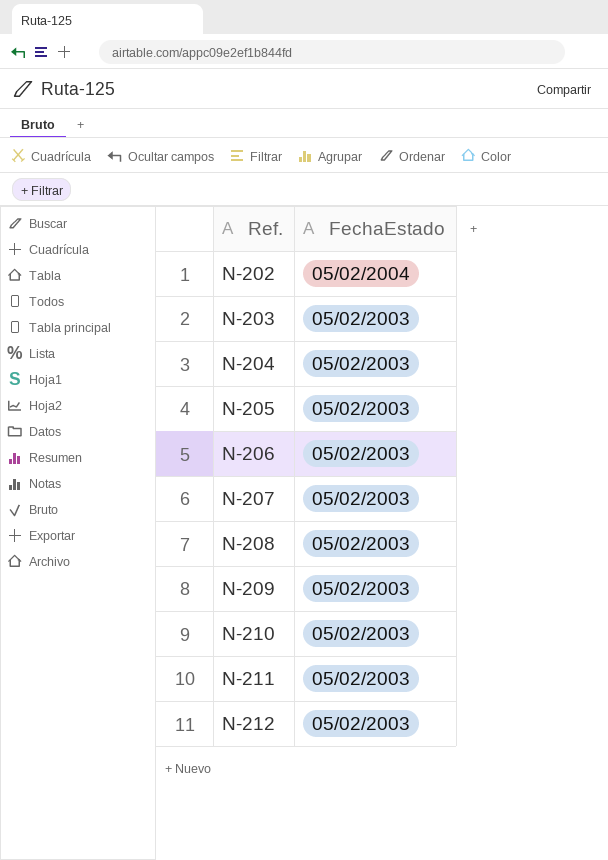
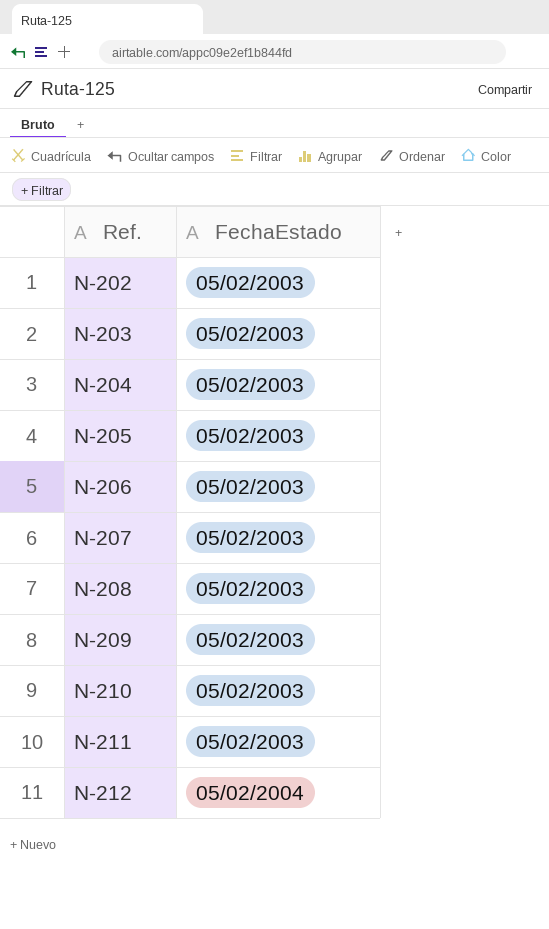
N-202 | FechaEstado: 05/02/2004 -> 05/02/2003
N-212 | FechaEstado: 05/02/2003 -> 05/02/2004

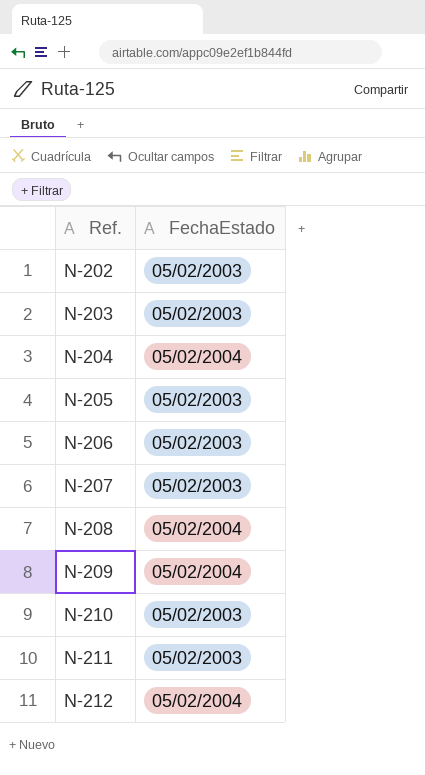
N-204 | FechaEstado: 05/02/2003 -> 05/02/2004
N-208 | FechaEstado: 05/02/2003 -> 05/02/2004
N-209 | FechaEstado: 05/02/2003 -> 05/02/2004

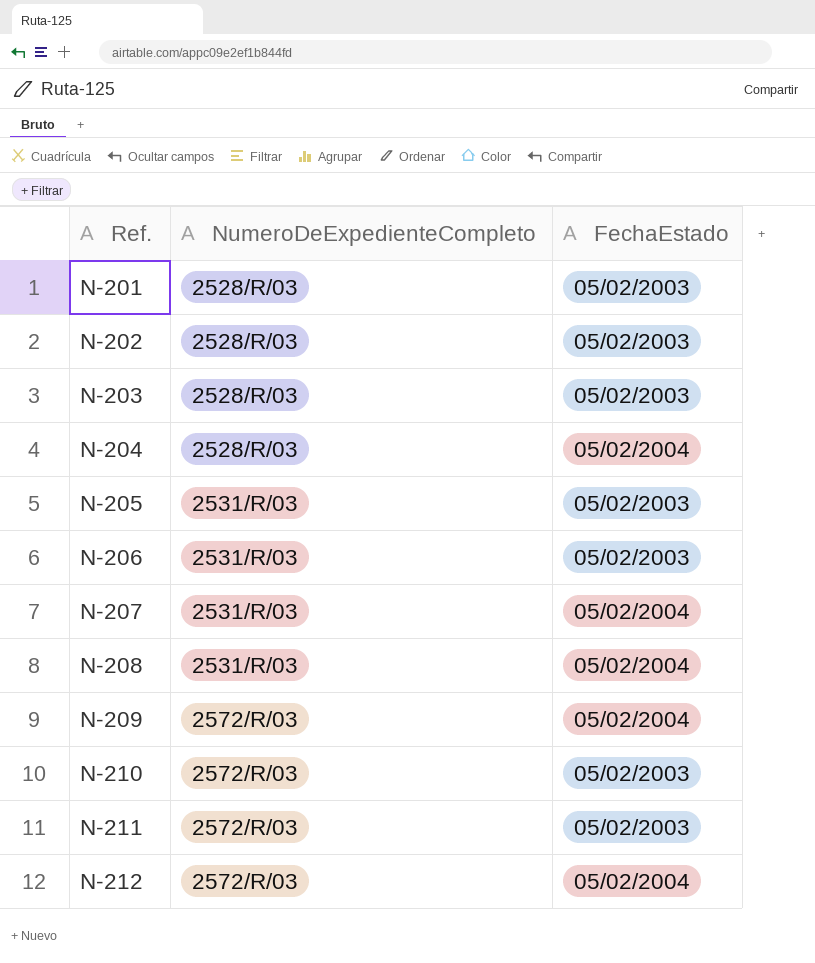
column NumeroDeExpedienteCompleto | position: none -> 2
row N-201: none -> 2528/R/03 | 05/02/2003
N-207 | FechaEstado: 05/02/2003 -> 05/02/2004

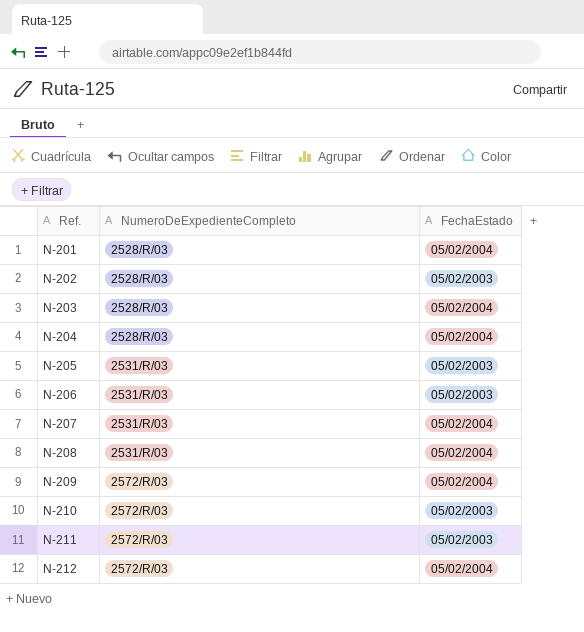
N-201 | FechaEstado: 05/02/2003 -> 05/02/2004
N-203 | FechaEstado: 05/02/2003 -> 05/02/2004

